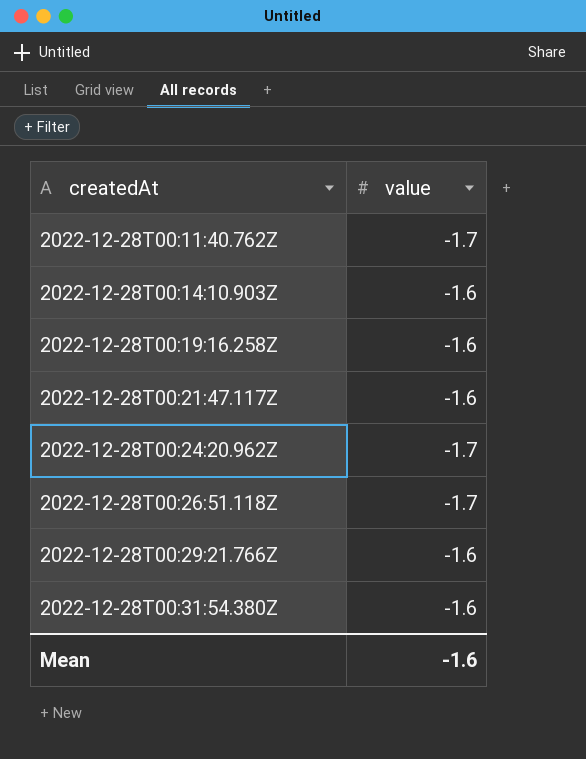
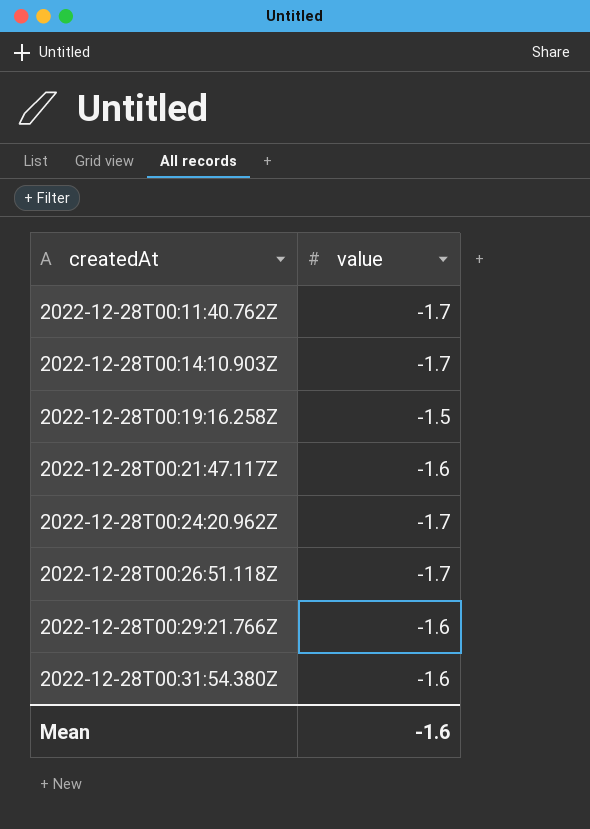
2022-12-28T00:14:10.903Z | value: -1.6 -> -1.7
2022-12-28T00:19:16.258Z | value: -1.6 -> -1.5

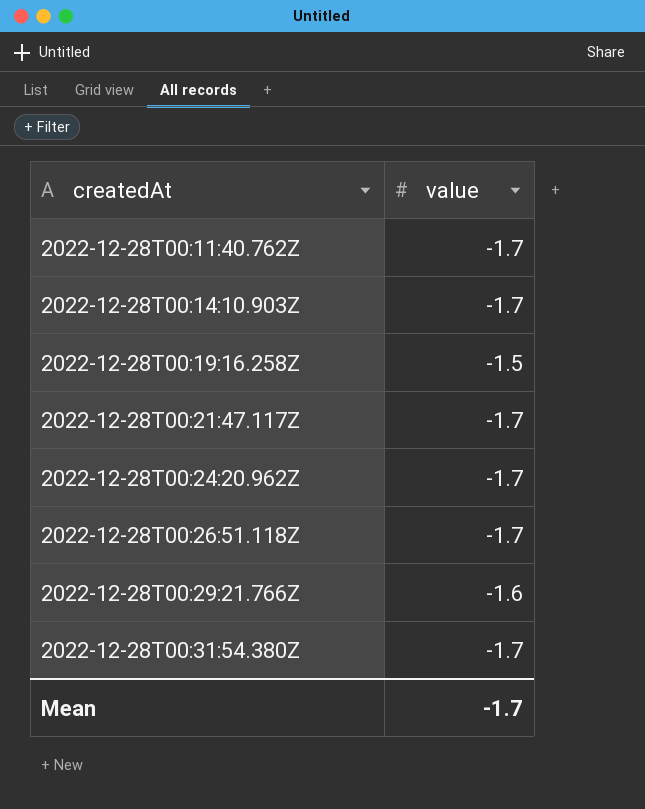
2022-12-28T00:21:47.117Z | value: -1.6 -> -1.7
2022-12-28T00:31:54.380Z | value: -1.6 -> -1.7
Mean | value: -1.6 -> -1.7

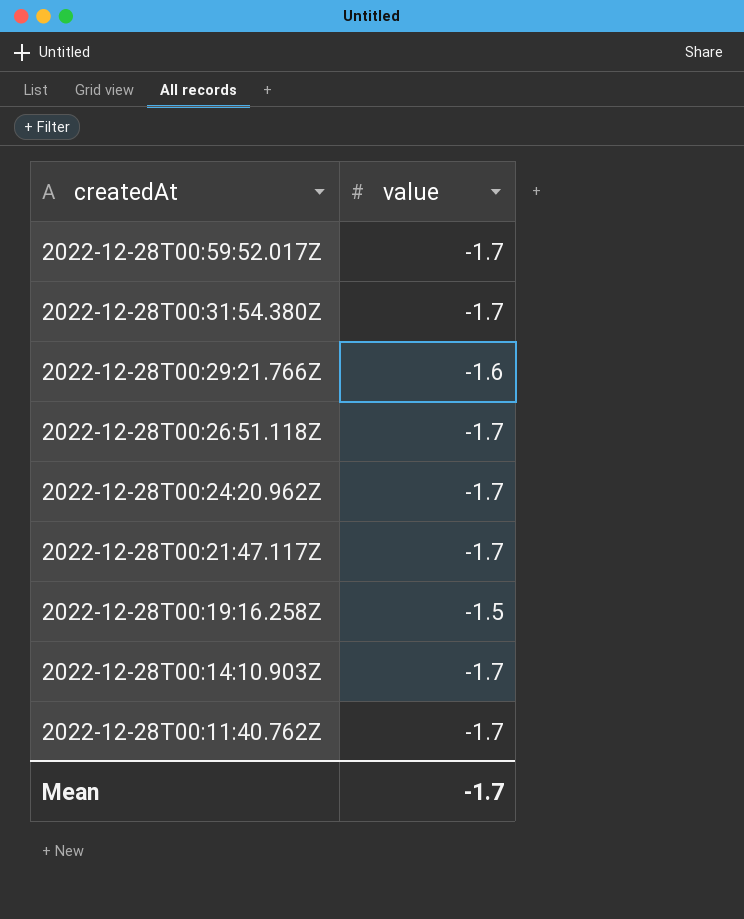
row order: createdAt ascending -> createdAt descending
row 2022-12-28T00:59:52.017Z: none -> -1.7

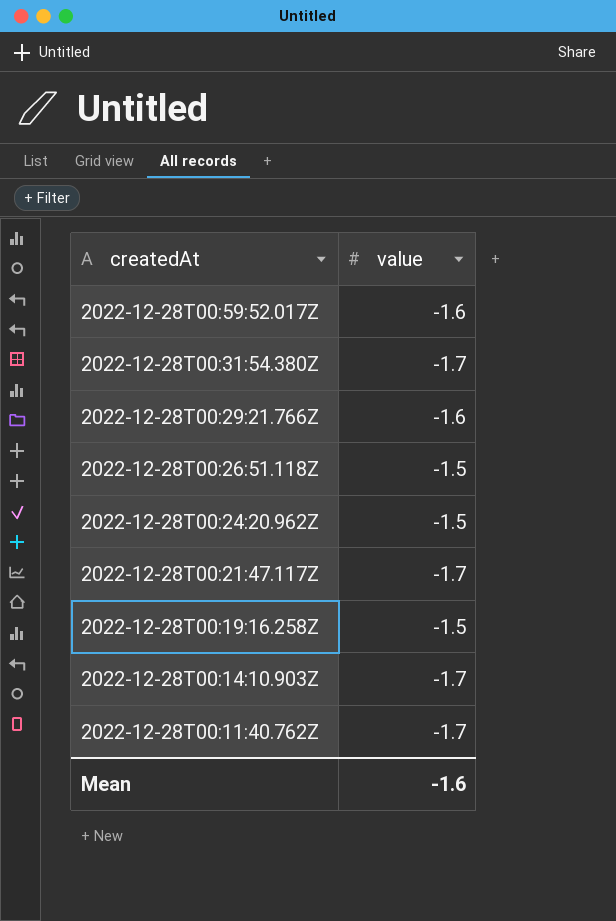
2022-12-28T00:59:52.017Z | value: -1.7 -> -1.6
2022-12-28T00:26:51.118Z | value: -1.7 -> -1.5
2022-12-28T00:24:20.962Z | value: -1.7 -> -1.5
Mean | value: -1.7 -> -1.6

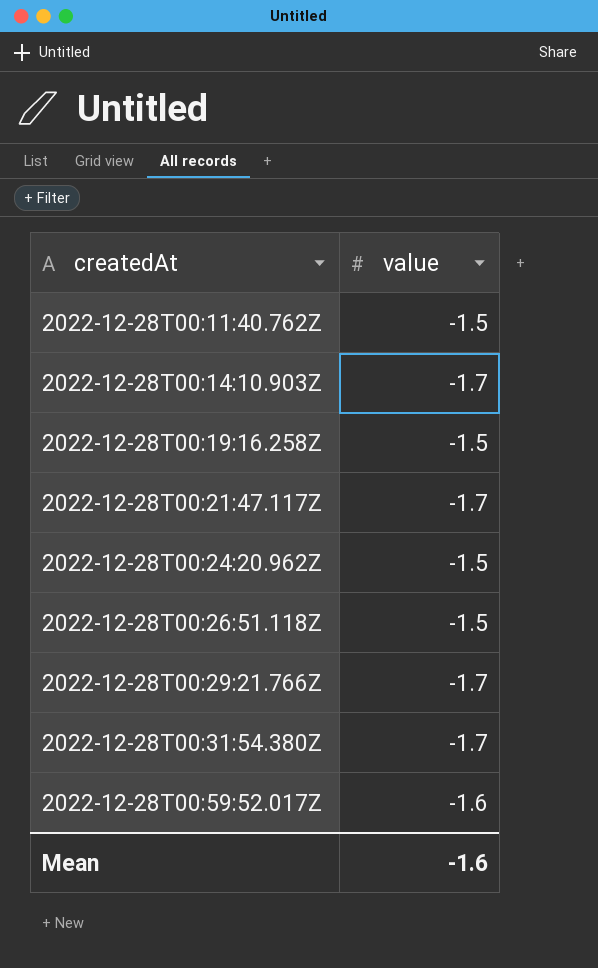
row order: createdAt descending -> createdAt ascending
2022-12-28T00:11:40.762Z | value: -1.7 -> -1.5
2022-12-28T00:29:21.766Z | value: -1.6 -> -1.7

